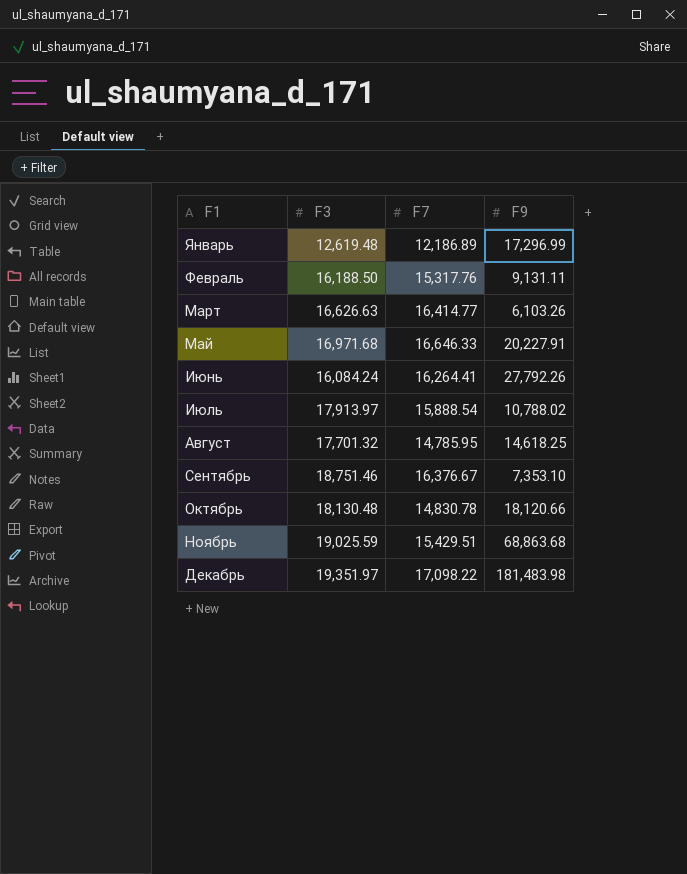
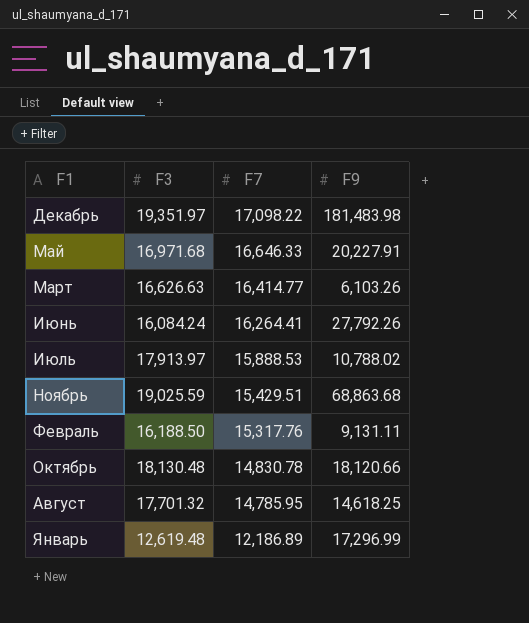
row order: F1 ascending -> F7 descending
row Сентябрь: 18,751.46 | 16,376.67 | 7,353.10 -> none
Июль | F7: 15,888.54 -> 15,888.53

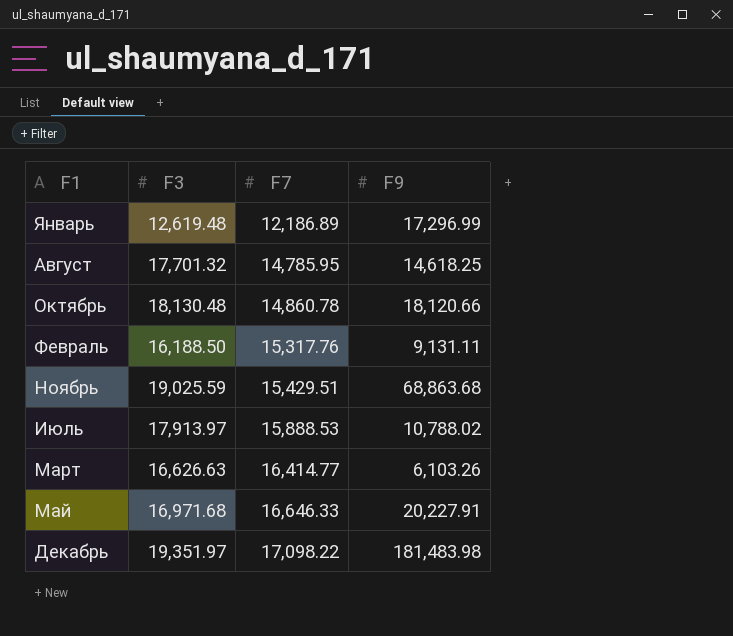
row order: F7 descending -> F7 ascending
row Июнь: 16,084.24 | 16,264.41 | 27,792.26 -> none
Октябрь | F7: 14,830.78 -> 14,860.78

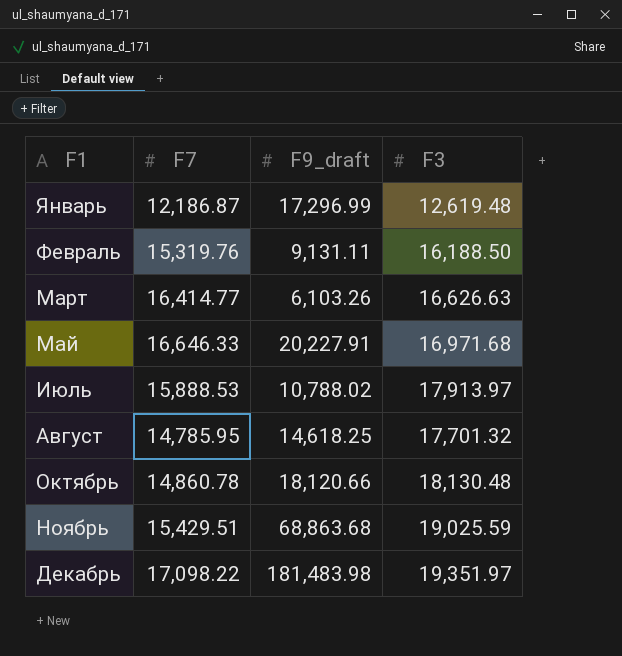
row order: F7 ascending -> F1 ascending
column name: F9 -> F9_draft
column F3 | position: 2 -> 4
Январь | F7: 12,186.89 -> 12,186.87
Февраль | F7: 15,317.76 -> 15,319.76

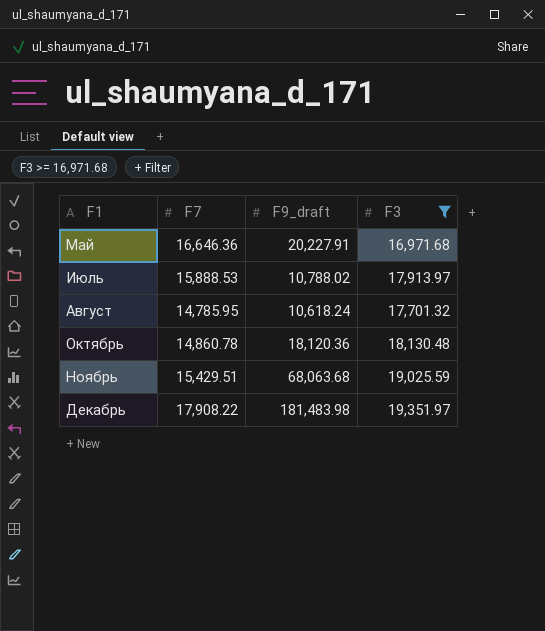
filter: none -> F3 >= 16,971.68
Май | F7: 16,646.33 -> 16,646.36
Август | F9_draft: 14,618.25 -> 10,618.24
Октябрь | F9_draft: 18,120.66 -> 18,120.36
Ноябрь | F9_draft: 68,863.68 -> 68,063.68
Декабрь | F7: 17,098.22 -> 17,908.22

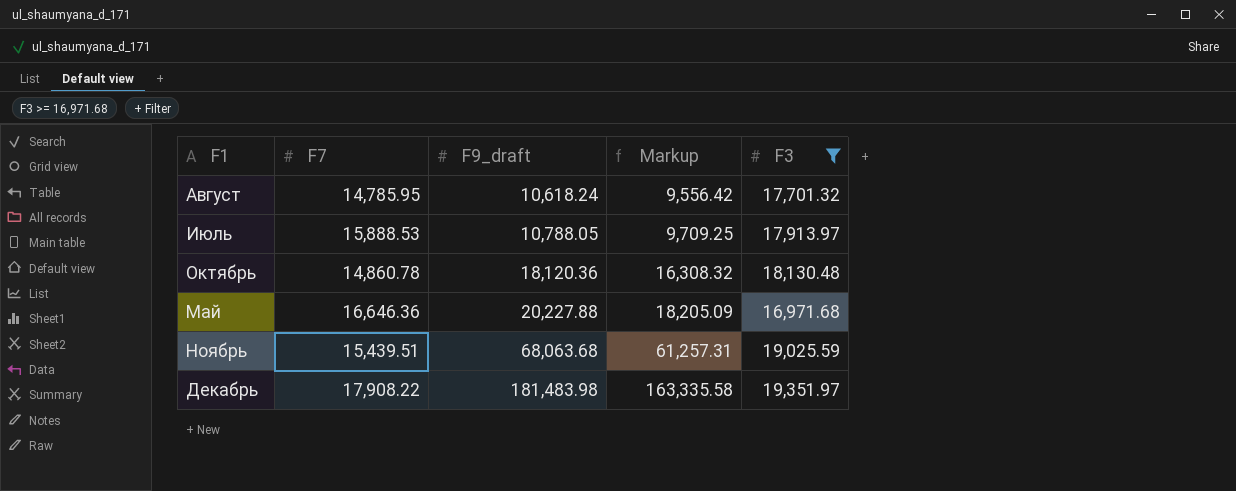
row order: F1 ascending -> F9_draft ascending
column Markup | formula: none -> [F9_draft] * 0.9
Июль | F9_draft: 10,788.02 -> 10,788.05
Май | F9_draft: 20,227.91 -> 20,227.88
Ноябрь | F7: 15,429.51 -> 15,439.51

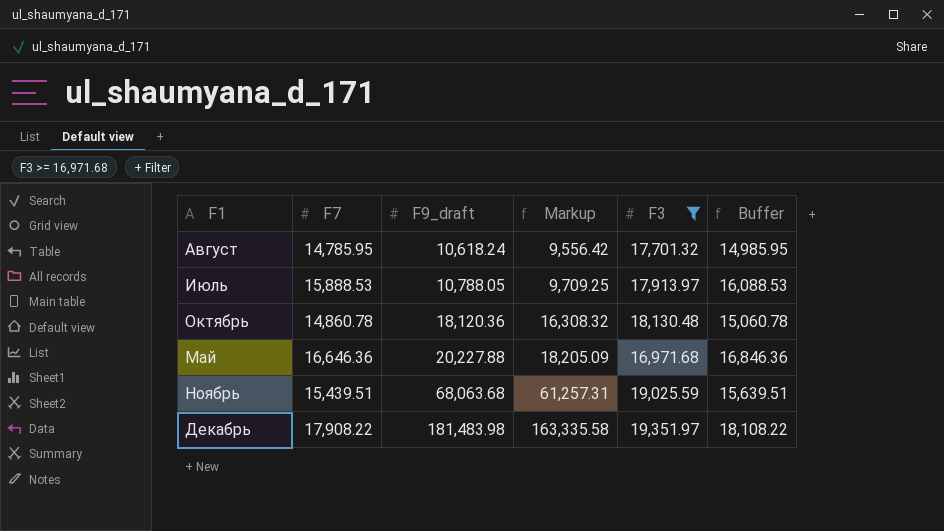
column Buffer | formula: none -> [F7] + 200

